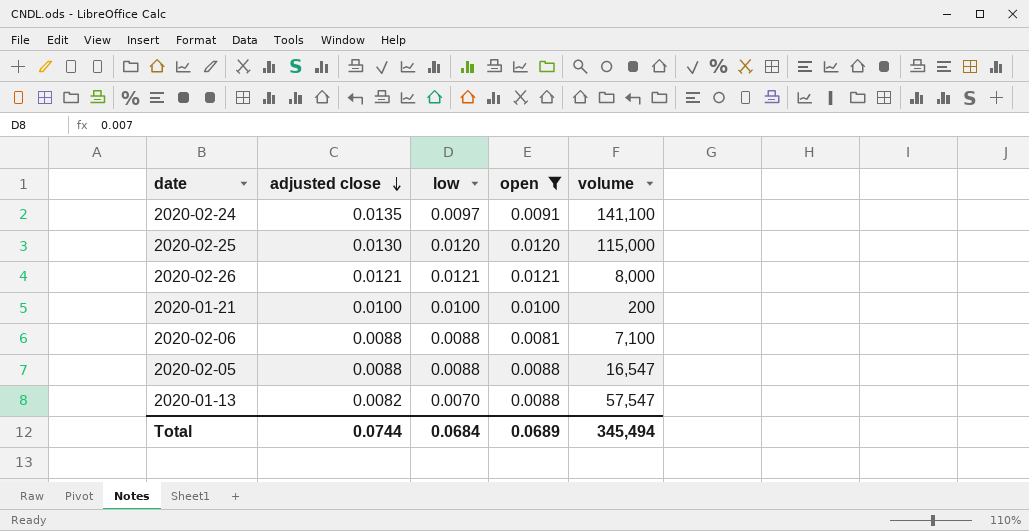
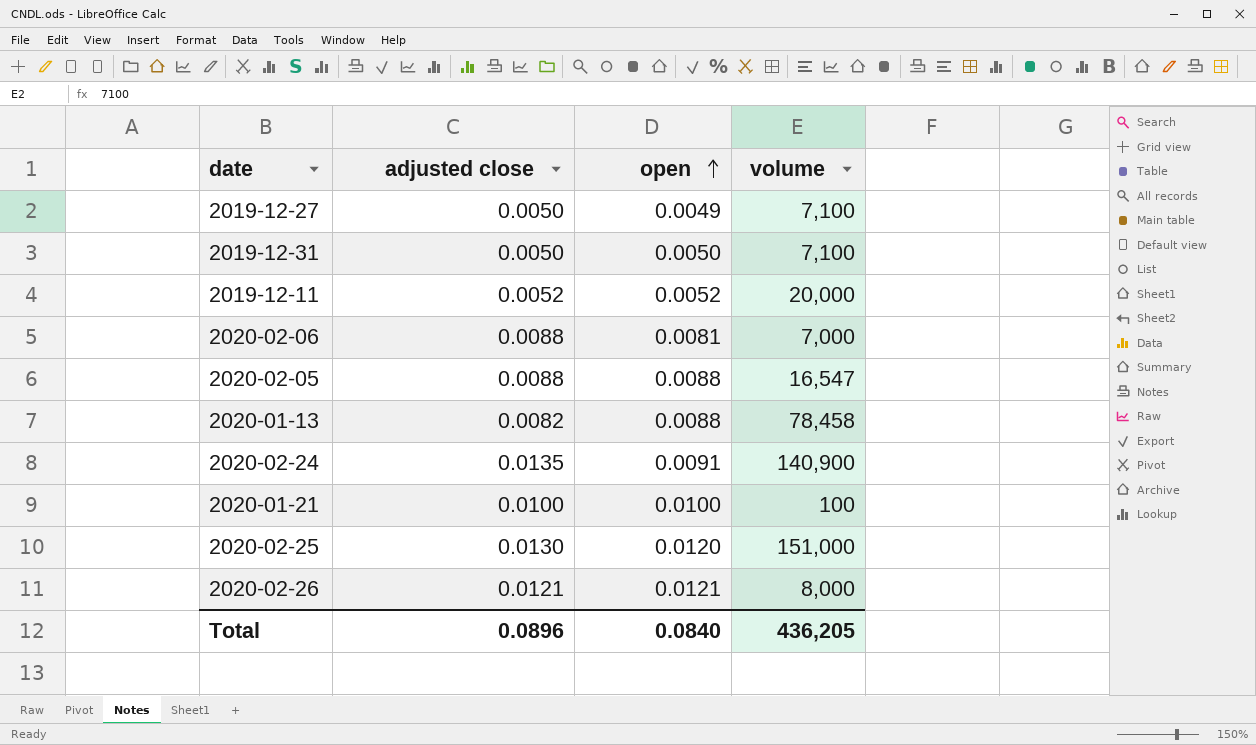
filter: open >= 0.0081 -> none
row order: adjusted close descending -> open ascending
column low | position: 3 -> none
2020-02-06 | volume: 7,100 -> 7,000
2020-01-13 | volume: 57,547 -> 78,458
2020-02-24 | volume: 141,100 -> 140,900
2020-01-21 | volume: 200 -> 100
2020-02-25 | volume: 115,000 -> 151,000
Total | adjusted close: 0.0744 -> 0.0896
Total | open: 0.0689 -> 0.0840
Total | volume: 345,494 -> 436,205

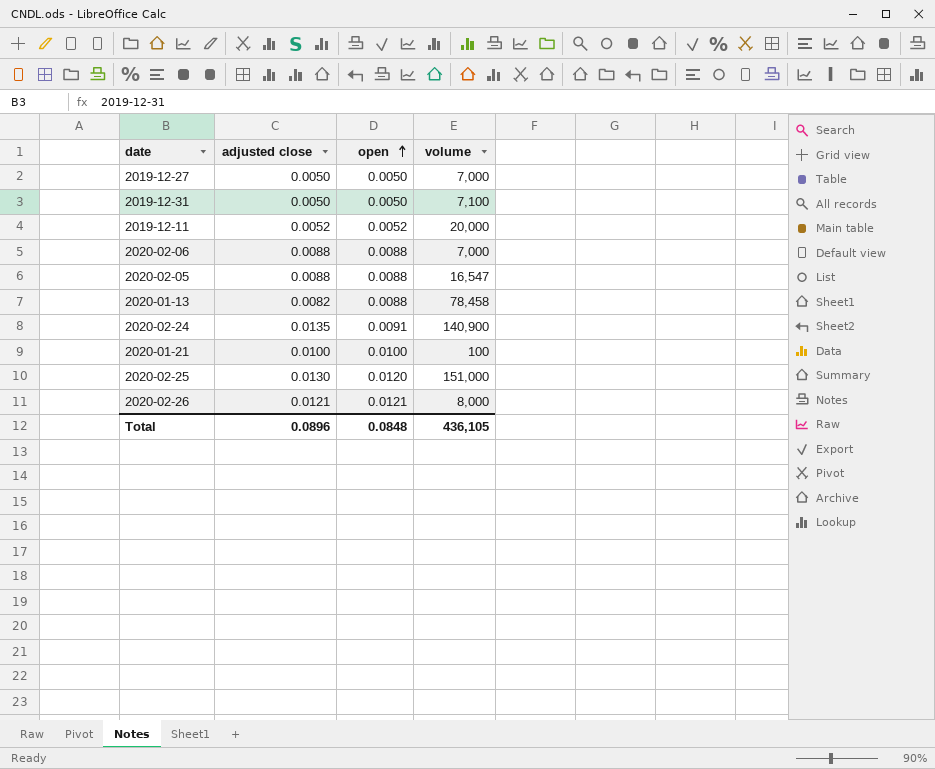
2019-12-27 | open: 0.0049 -> 0.0050
2019-12-27 | volume: 7,100 -> 7,000
2020-02-06 | open: 0.0081 -> 0.0088
Total | open: 0.0840 -> 0.0848
Total | volume: 436,205 -> 436,105

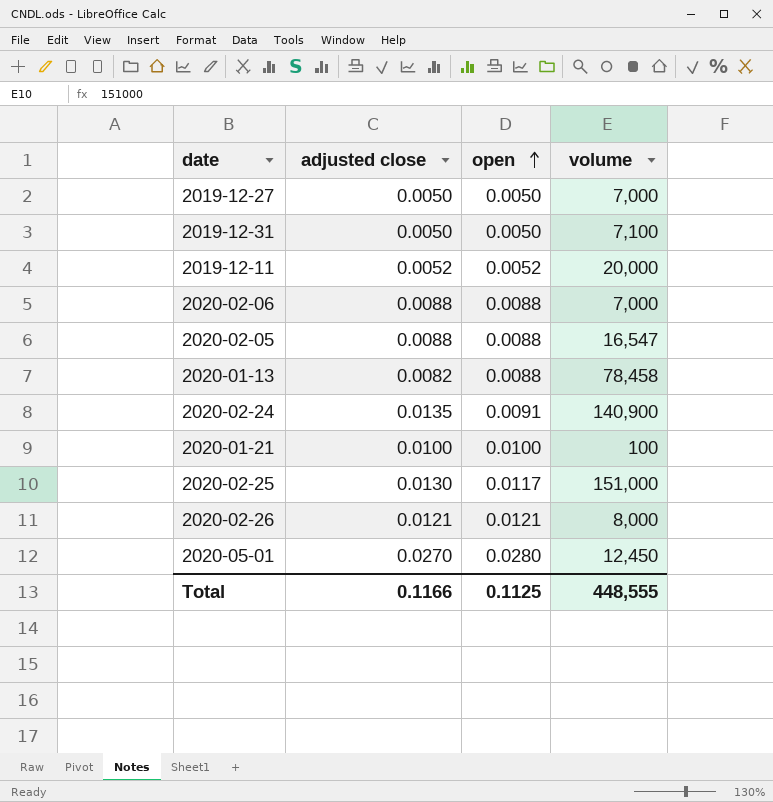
2020-02-25 | open: 0.0120 -> 0.0117
row 2020-05-01: none -> 0.0270 | 0.0280 | 12,450
Total | adjusted close: 0.0896 -> 0.1166
Total | open: 0.0848 -> 0.1125
Total | volume: 436,105 -> 448,555

